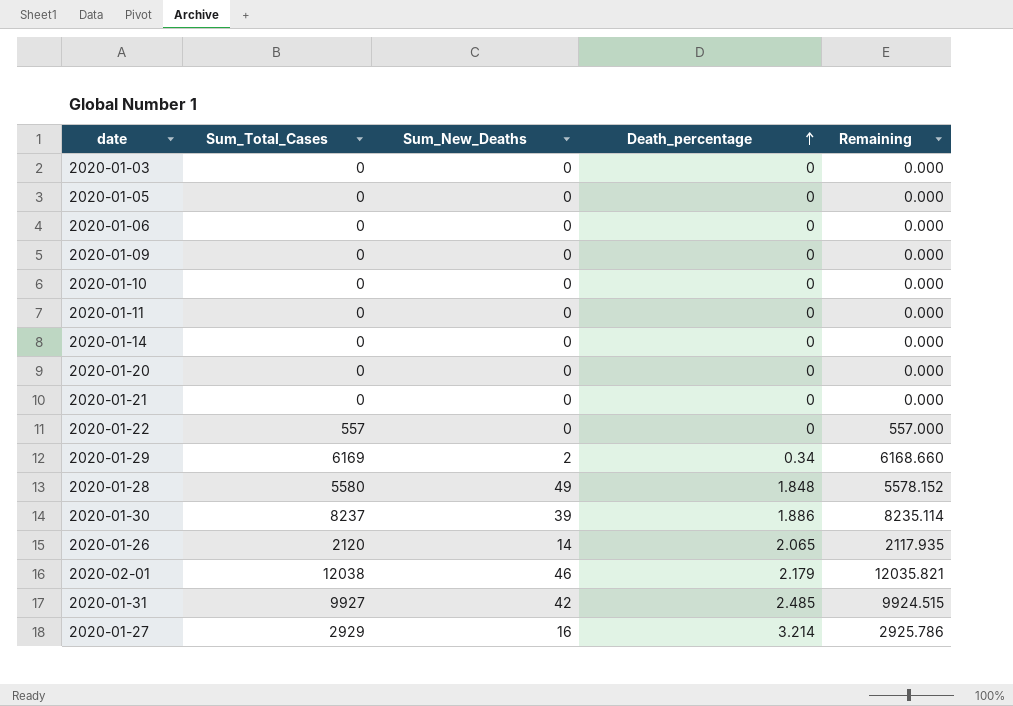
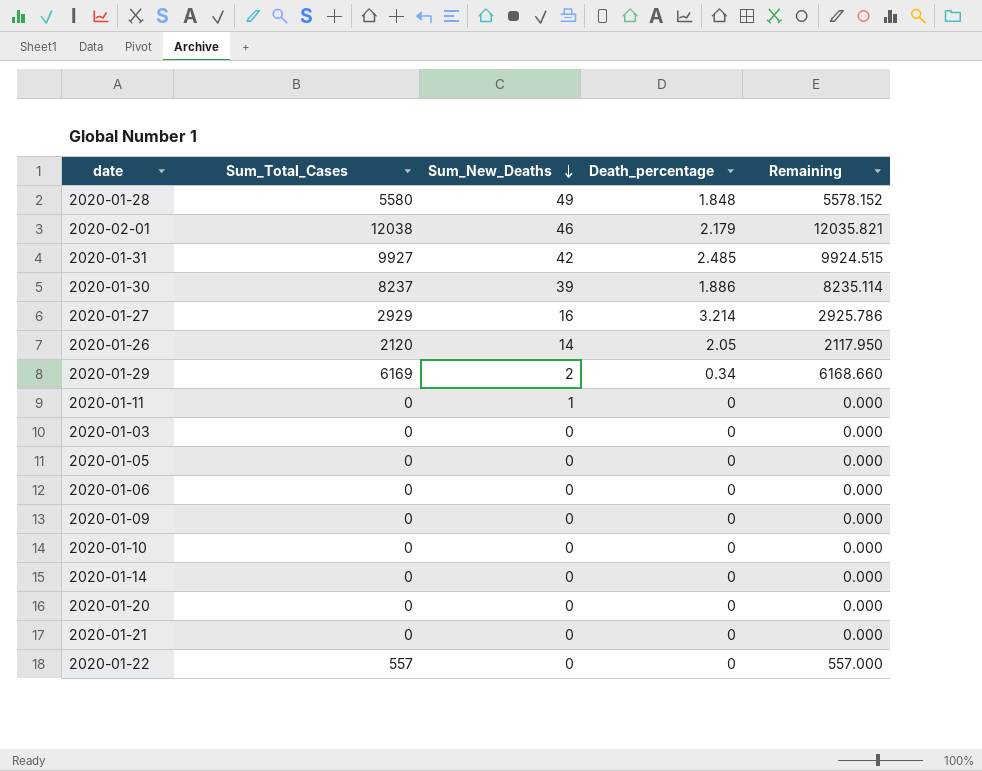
row order: Death_percentage ascending -> Sum_New_Deaths descending
2020-01-26 | Death_percentage: 2.065 -> 2.05
2020-01-26 | Remaining: 2117.935 -> 2117.950
2020-01-11 | Sum_New_Deaths: 0 -> 1

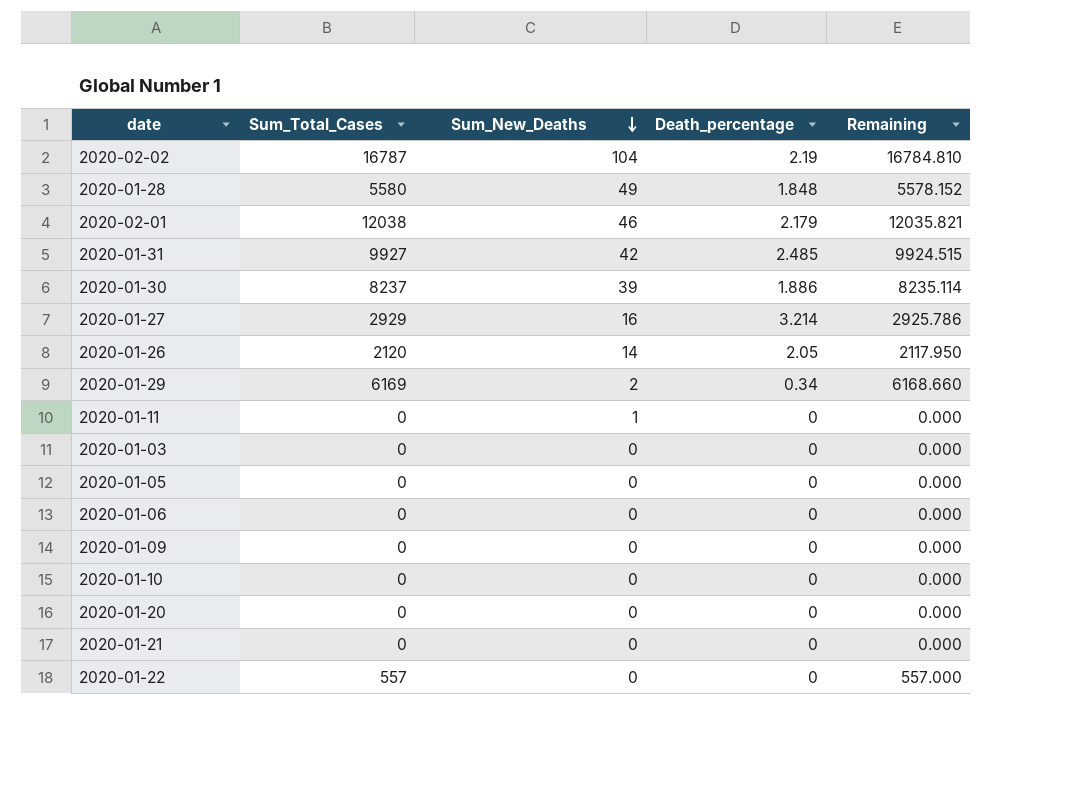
row 2020-01-14: 0 | 0 | 0 | 0.000 -> none
row 2020-02-02: none -> 16787 | 104 | 2.19 | 16784.810

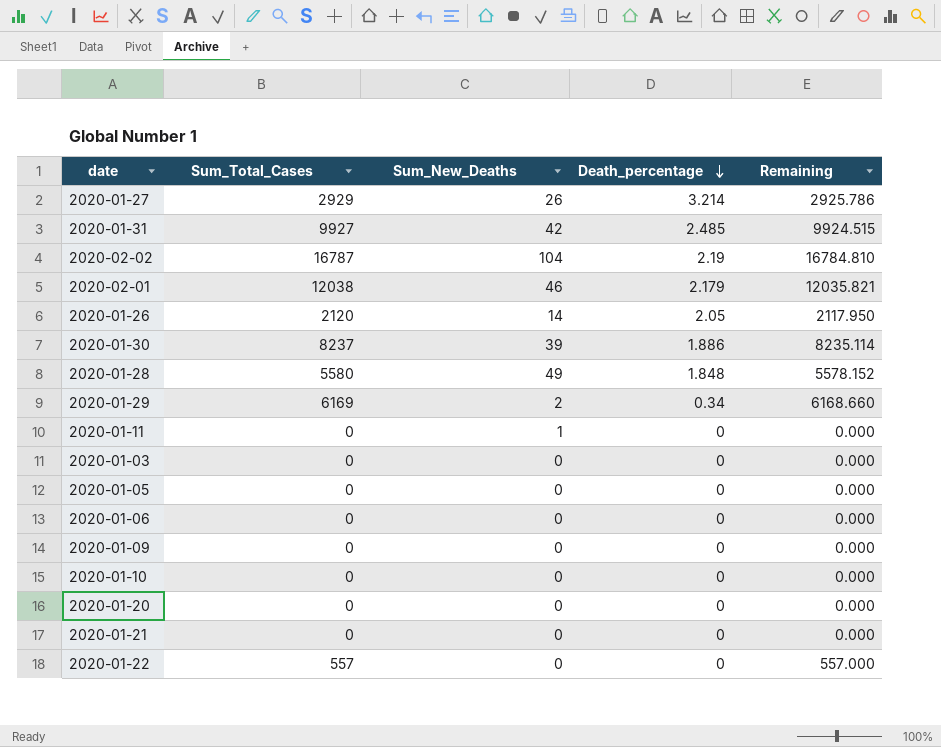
row order: Sum_New_Deaths descending -> Death_percentage descending
2020-01-27 | Sum_New_Deaths: 16 -> 26

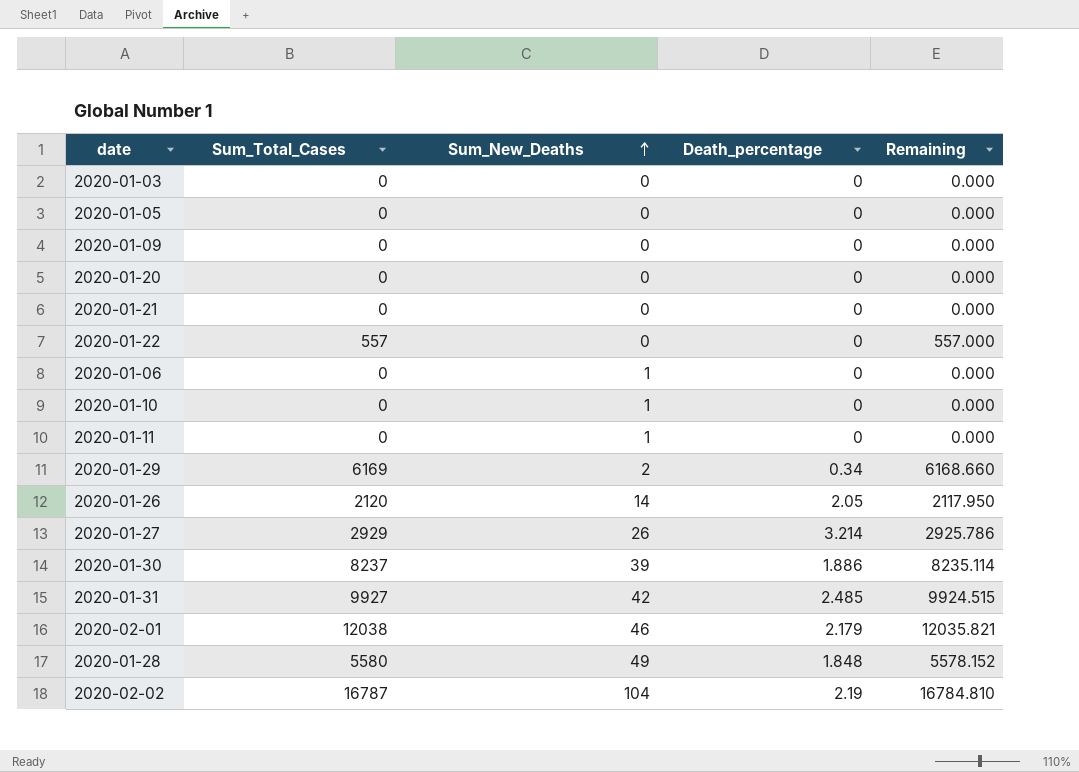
row order: Death_percentage descending -> Sum_New_Deaths ascending
2020-01-06 | Sum_New_Deaths: 0 -> 1
2020-01-10 | Sum_New_Deaths: 0 -> 1

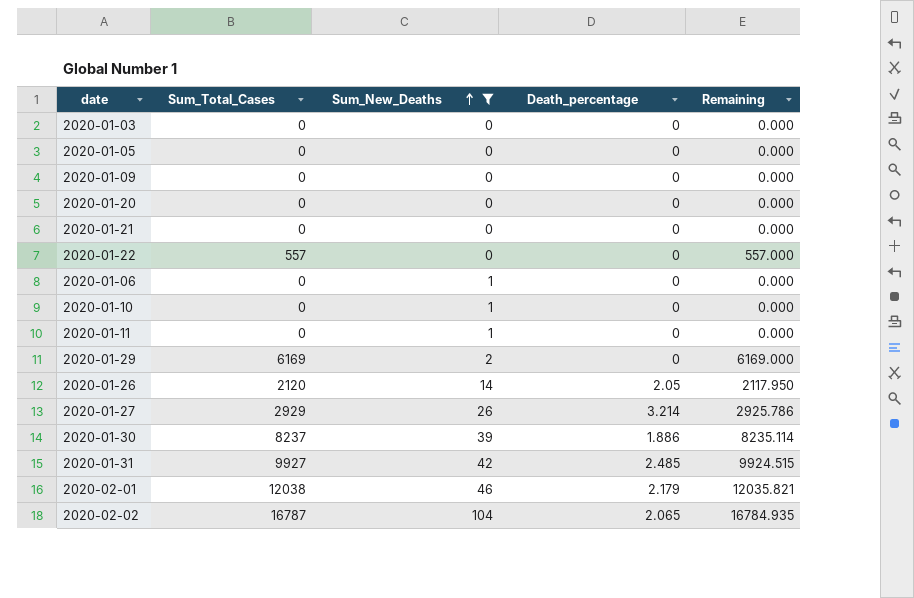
filter: none -> Sum_New_Deaths != 49
2020-01-29 | Death_percentage: 0.34 -> 0
2020-01-29 | Remaining: 6168.660 -> 6169.000
2020-02-02 | Death_percentage: 2.19 -> 2.065
2020-02-02 | Remaining: 16784.810 -> 16784.935

